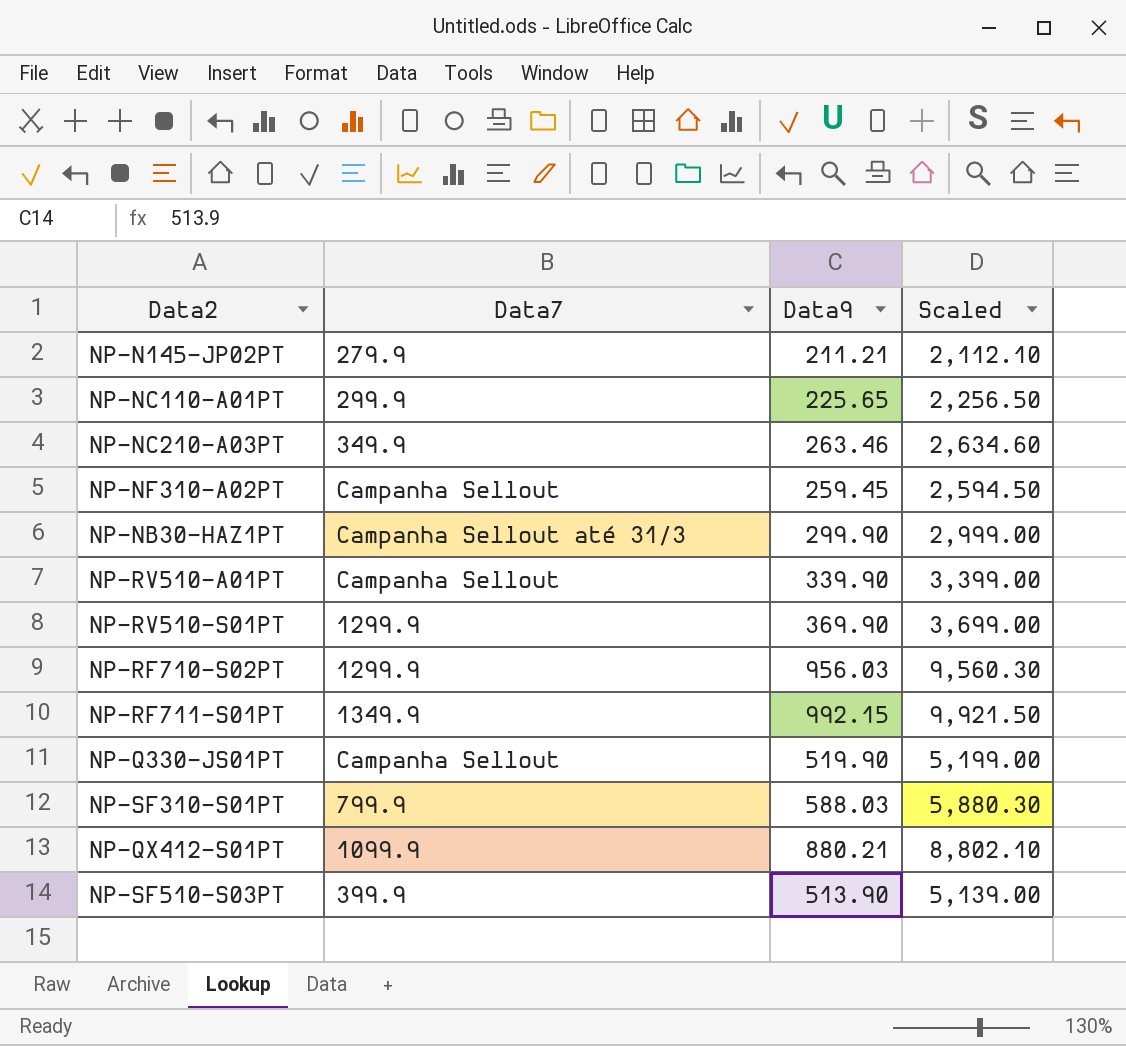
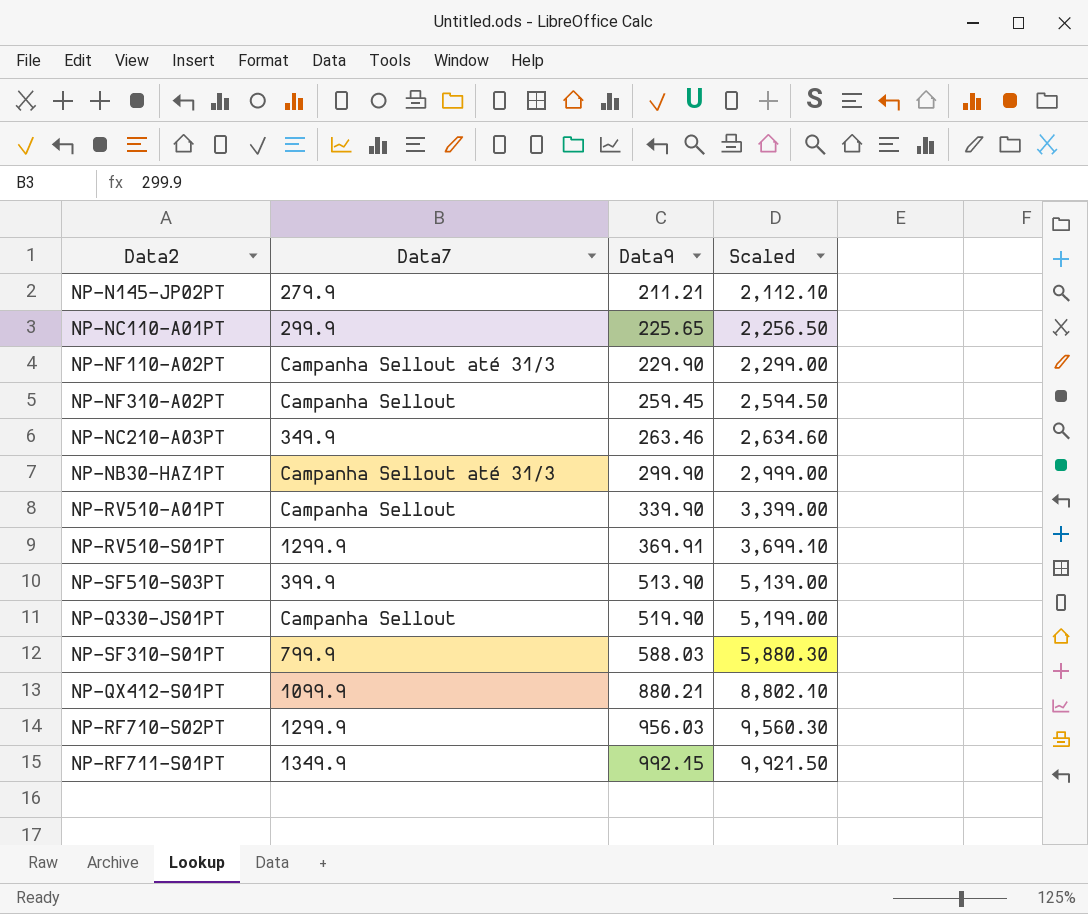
row order: none -> Data9 ascending
row NP-NF110-A02PT: none -> Campanha Sellout até 31/3 | 229.90 | 2,299.00
NP-RV510-S01PT | Data9: 369.90 -> 369.91
NP-RV510-S01PT | Scaled: 3,699.00 -> 3,699.10

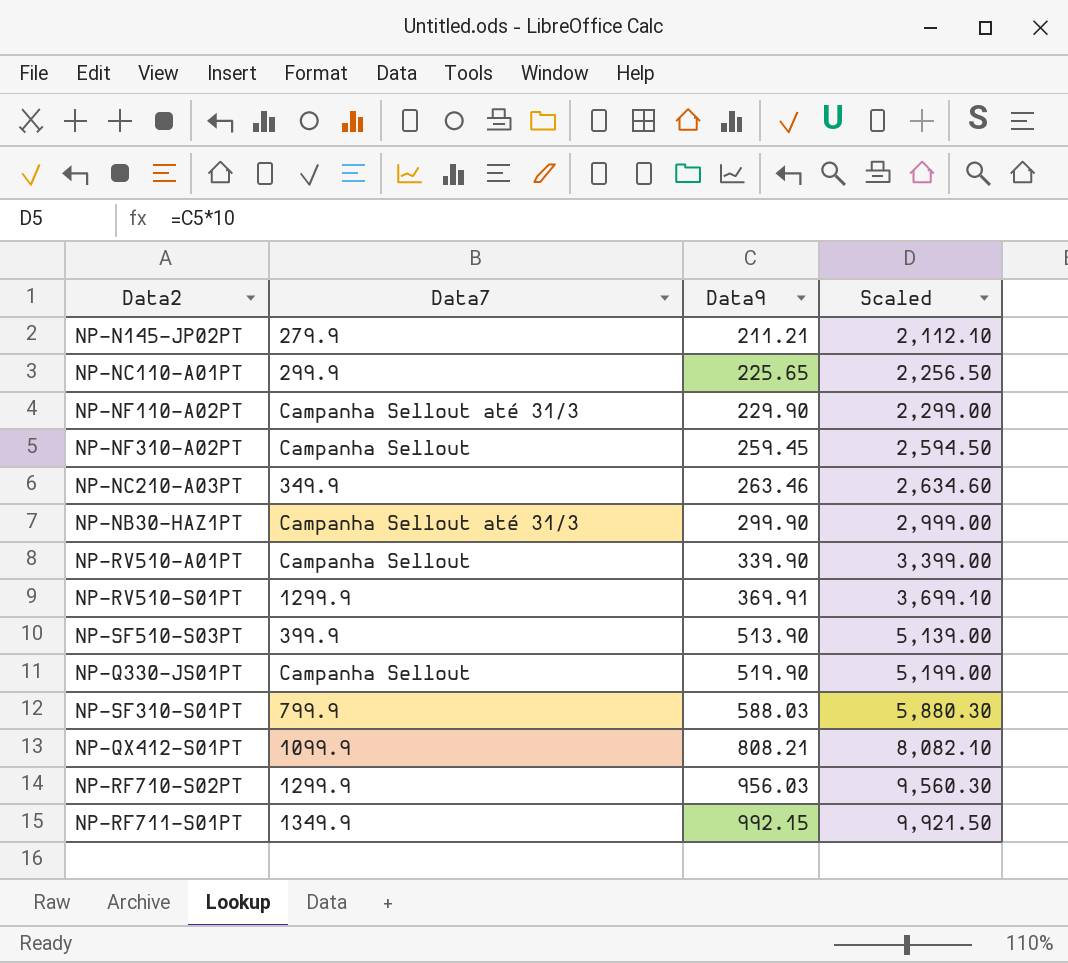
NP-QX412-S01PT | Data9: 880.21 -> 808.21
NP-QX412-S01PT | Scaled: 8,802.10 -> 8,082.10

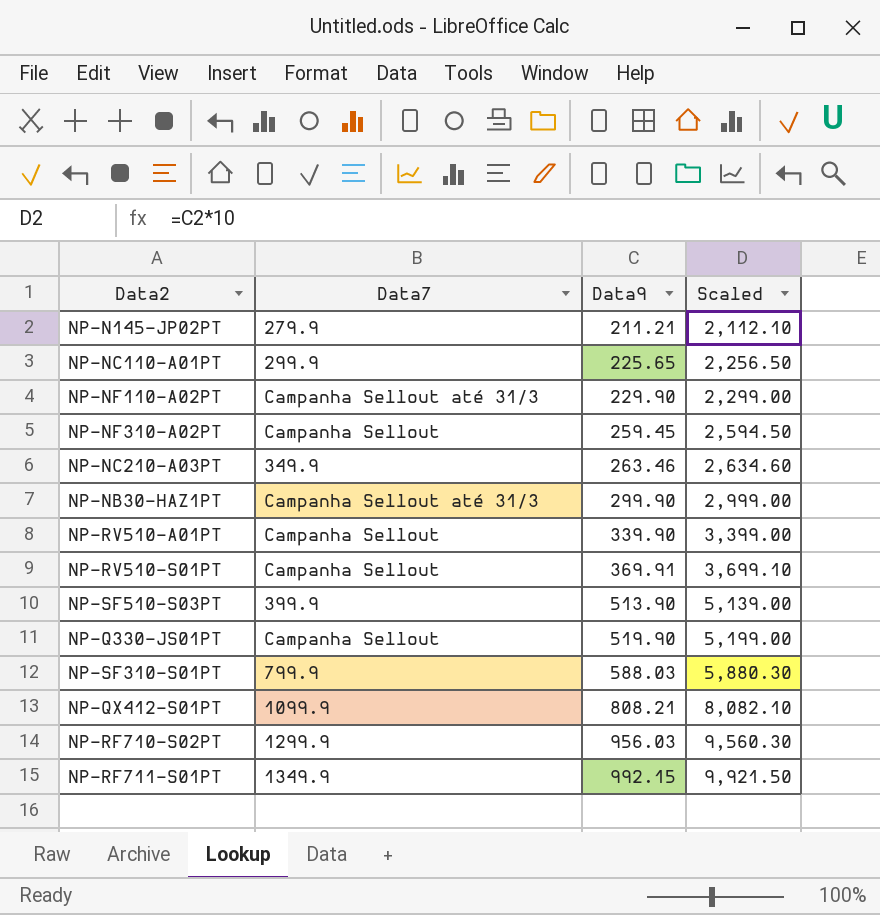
NP-RV510-S01PT | Data7: 1299.9 -> Campanha Sellout

